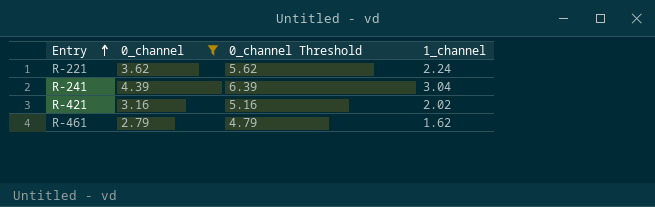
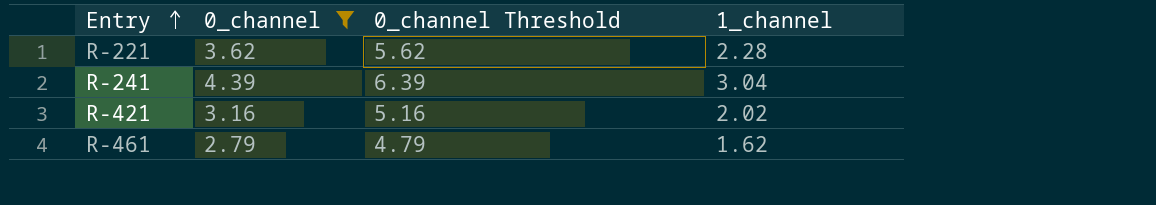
R-221 | 1_channel: 2.24 -> 2.28

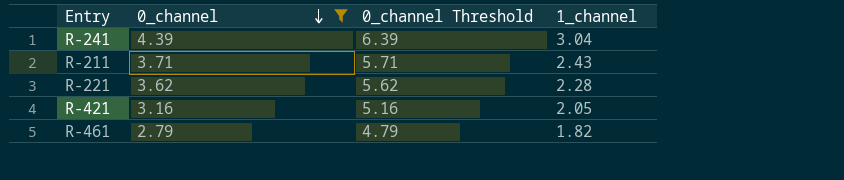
row order: Entry ascending -> 0_channel descending
row R-211: none -> 3.71 | 5.71 | 2.43
R-421 | 1_channel: 2.02 -> 2.05
R-461 | 1_channel: 1.62 -> 1.82

